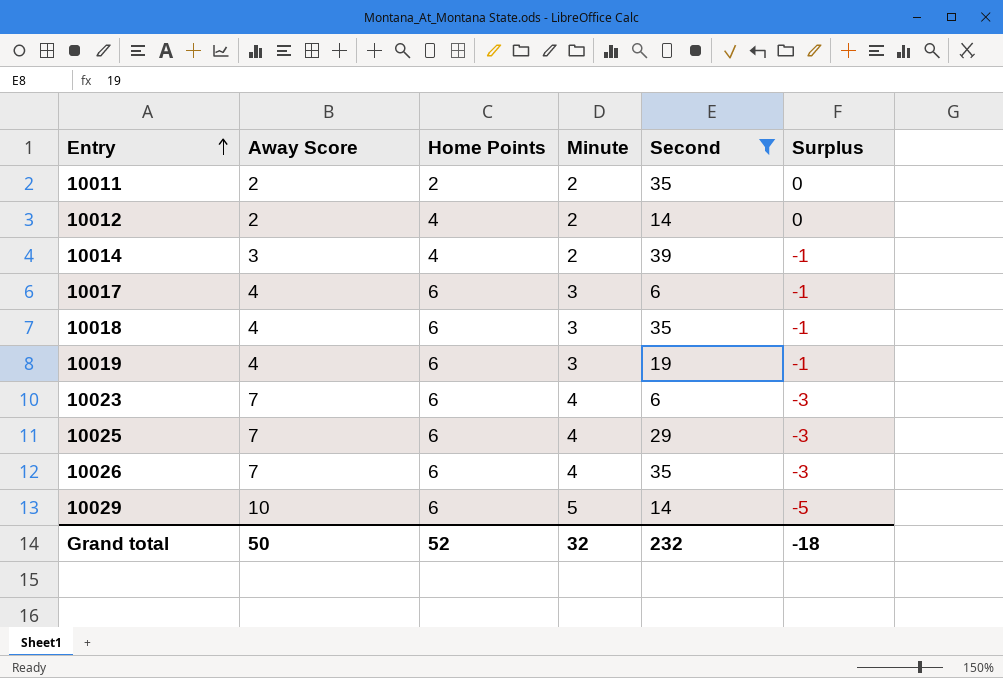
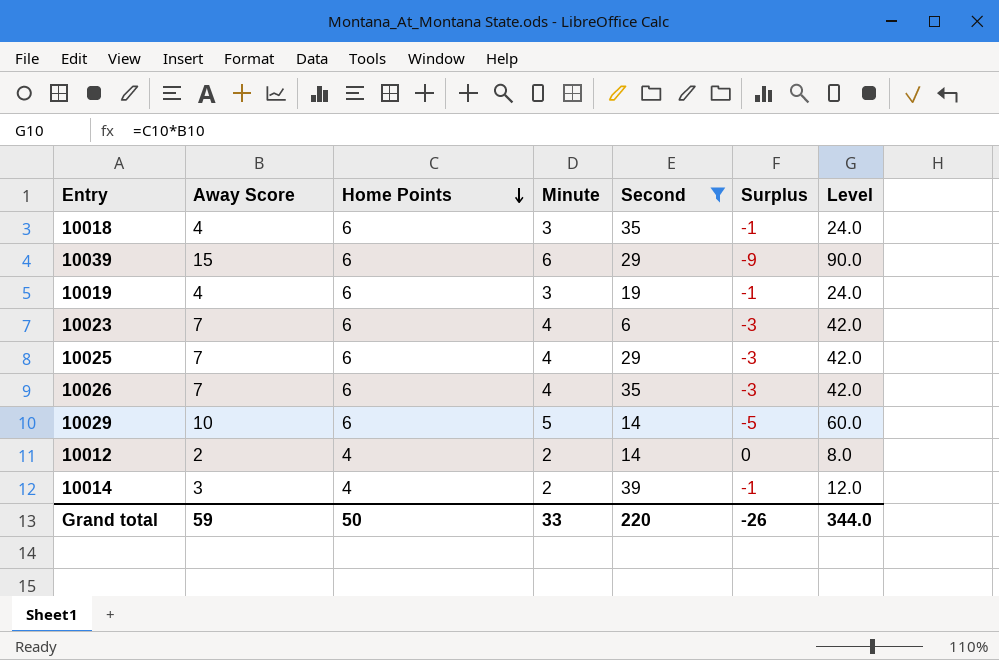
row order: Entry ascending -> Home Points descending
column Level | formula: none -> [Away Score] * [Home Points]
row 10011: 2 | 2 | 2 | 35 | 0 -> none
row 10017: 4 | 6 | 3 | 6 | -1 -> none
row 10039: none -> 15 | 6 | 6 | 29 | -9 | 90.0
Grand total | Away Score: 50 -> 59
Grand total | Home Points: 52 -> 50
Grand total | Minute: 32 -> 33
Grand total | Second: 232 -> 220
Grand total | Surplus: -18 -> -26

